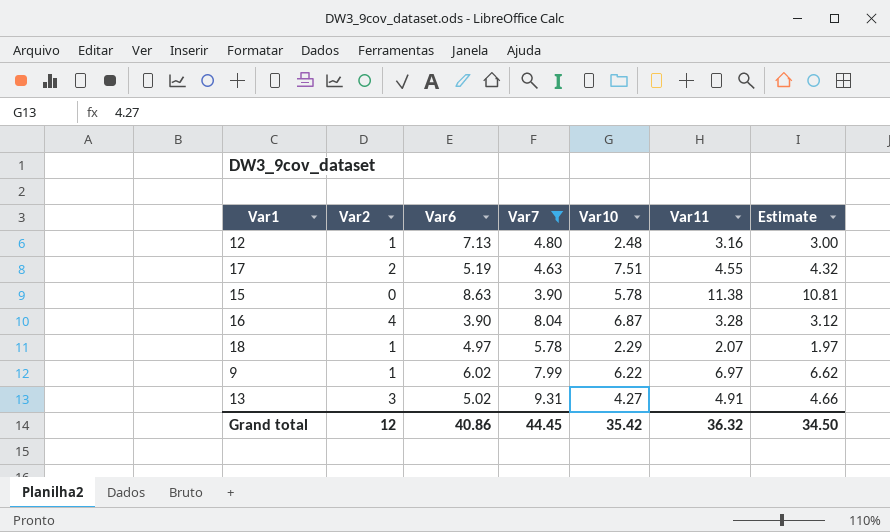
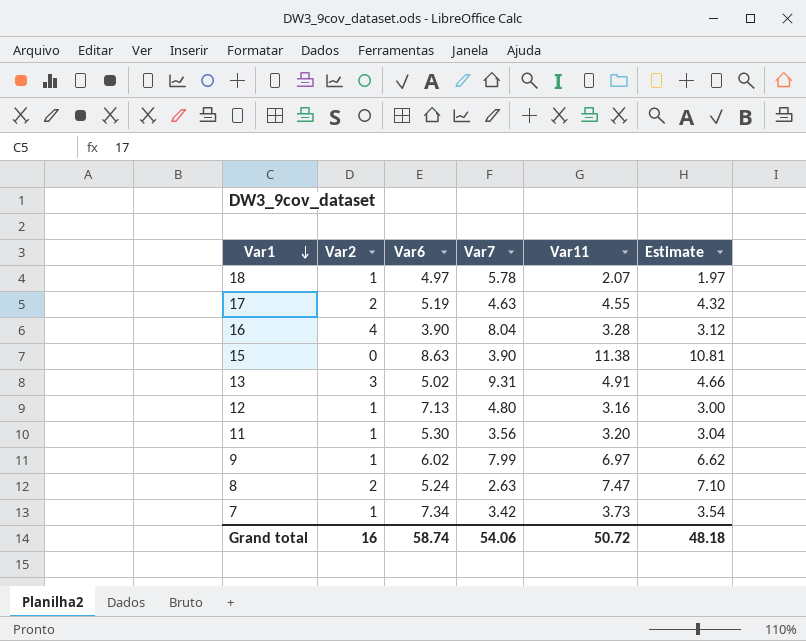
filter: Var7 >= 3.90 -> none
row order: none -> Var1 descending
column Var10 | position: 5 -> none
Grand total | Var2: 12 -> 16
Grand total | Var6: 40.86 -> 58.74
Grand total | Var7: 44.45 -> 54.06
Grand total | Var11: 36.32 -> 50.72
Grand total | Estimate: 34.50 -> 48.18

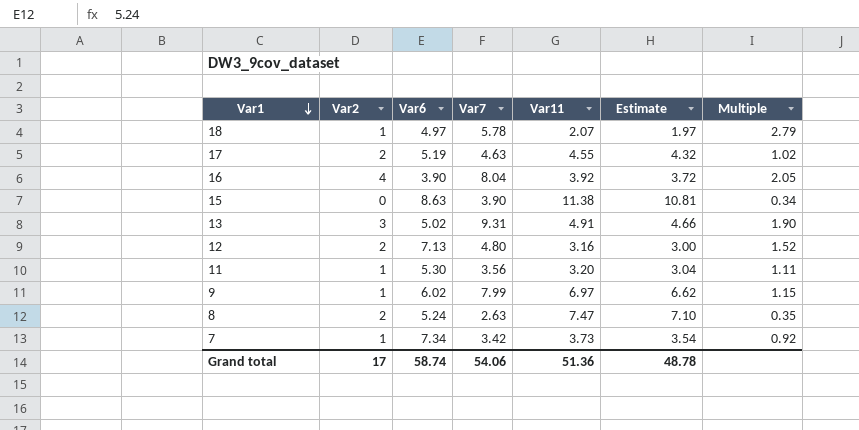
column Multiple | formula: none -> [Var7] / [Var11]
16 | Var11: 3.28 -> 3.92
16 | Estimate: 3.12 -> 3.72
12 | Var2: 1 -> 2
Grand total | Var2: 16 -> 17
Grand total | Var11: 50.72 -> 51.36
Grand total | Estimate: 48.18 -> 48.78

